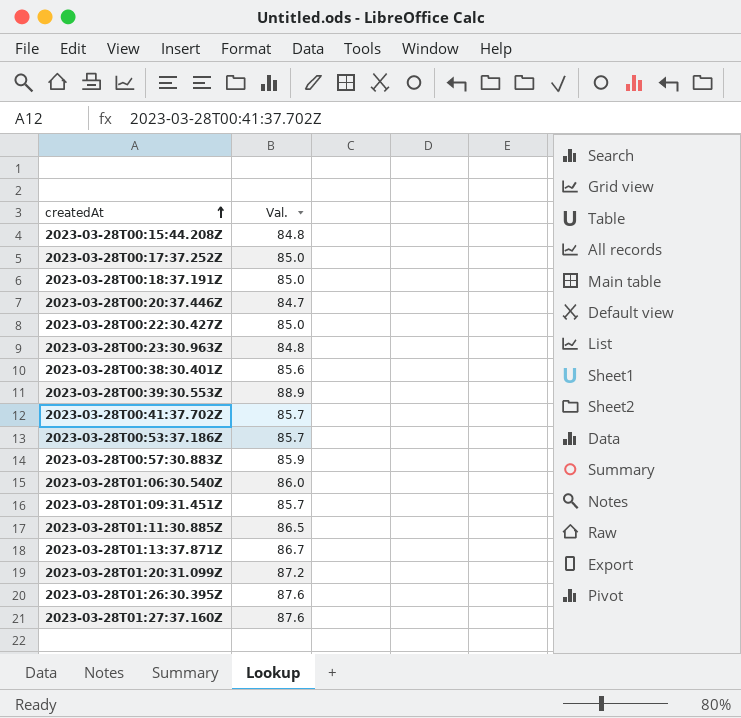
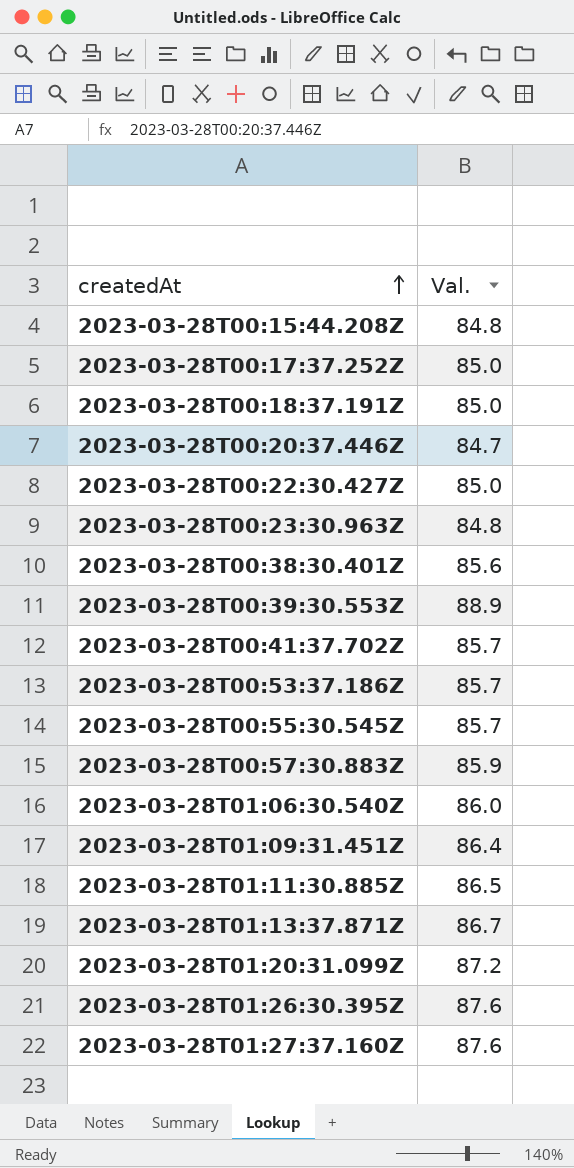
row 2023-03-28T00:55:30.545Z: none -> 85.7
2023-03-28T01:09:31.451Z | Val.: 85.7 -> 86.4

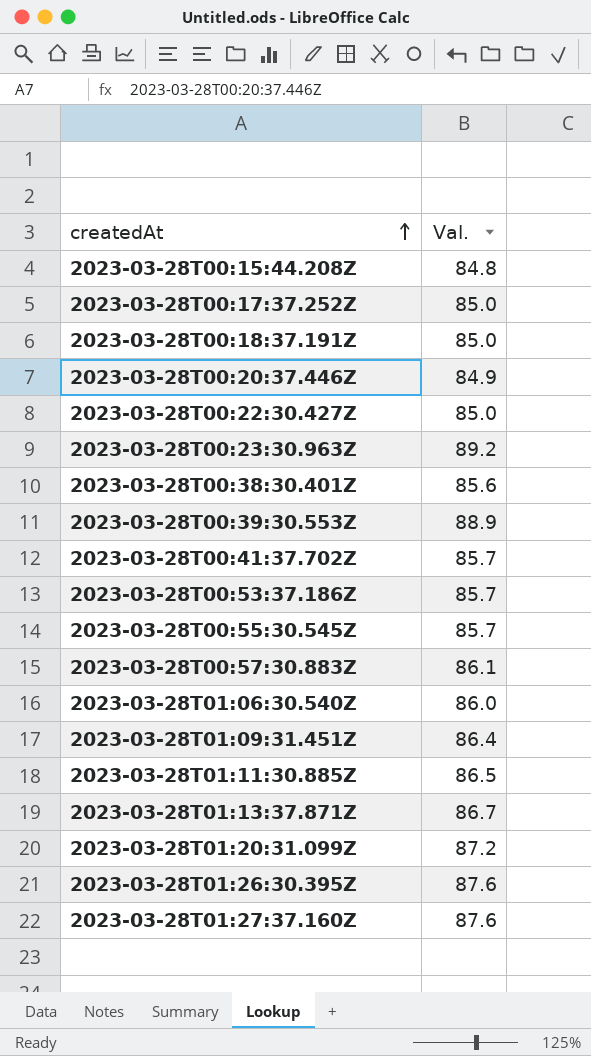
2023-03-28T00:20:37.446Z | Val.: 84.7 -> 84.9
2023-03-28T00:23:30.963Z | Val.: 84.8 -> 89.2
2023-03-28T00:57:30.883Z | Val.: 85.9 -> 86.1

